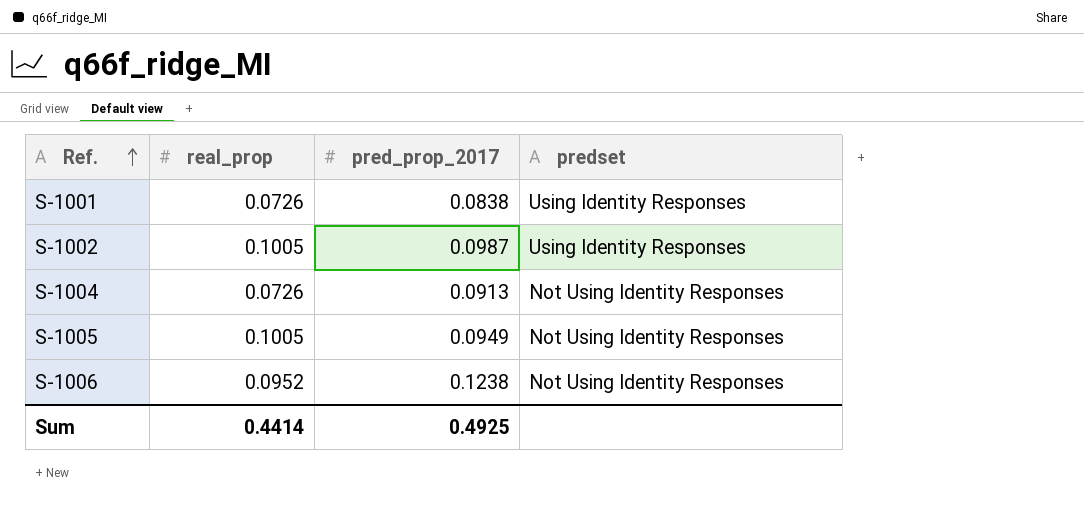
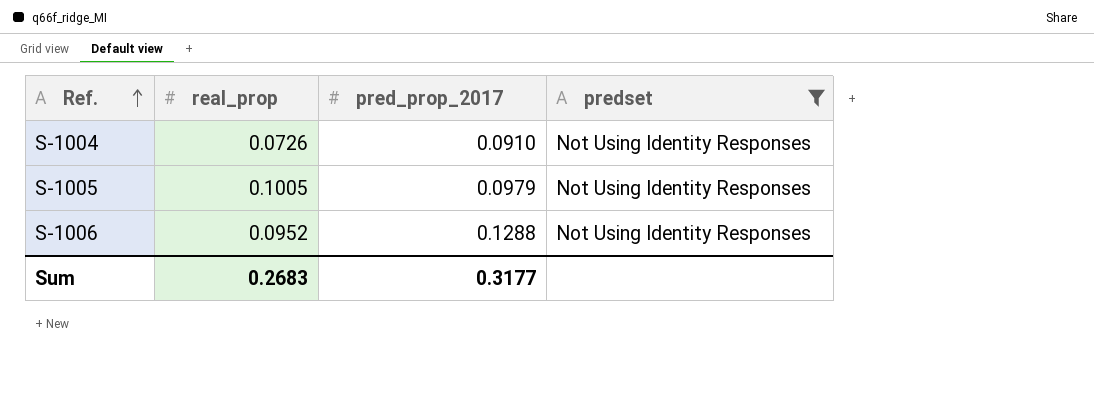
filter: none -> predset = Not Using Identity Responses
S-1004 | pred_prop_2017: 0.0913 -> 0.0910
S-1005 | pred_prop_2017: 0.0949 -> 0.0979
S-1006 | pred_prop_2017: 0.1238 -> 0.1288
Sum | real_prop: 0.4414 -> 0.2683
Sum | pred_prop_2017: 0.4925 -> 0.3177

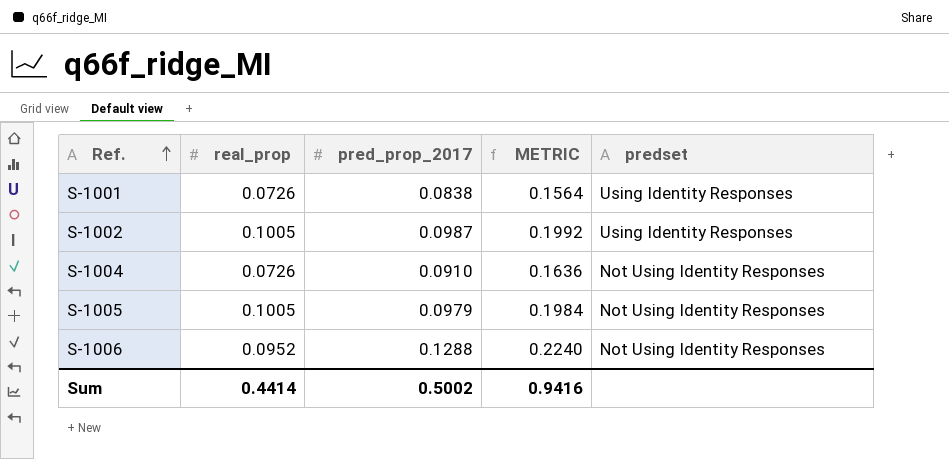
filter: predset = Not Using Identity Responses -> none
column METRIC | formula: none -> [real_prop] + [pred_prop_2017]
Sum | real_prop: 0.2683 -> 0.4414
Sum | pred_prop_2017: 0.3177 -> 0.5002

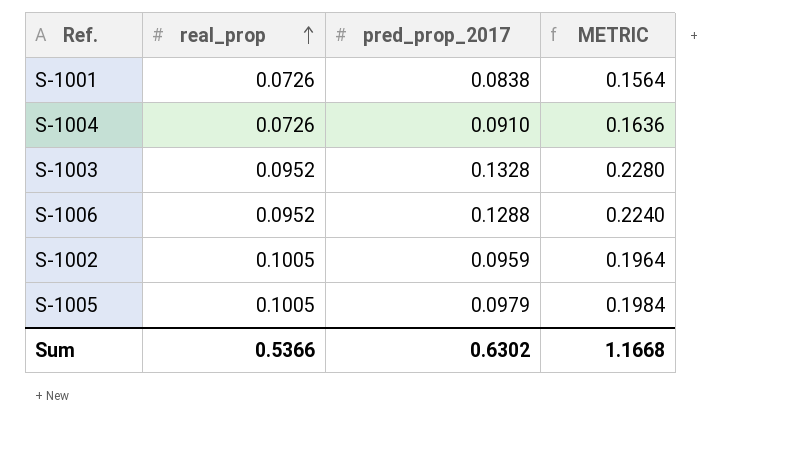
row order: Ref. ascending -> real_prop ascending
column predset | position: 5 -> none
row S-1003: none -> 0.0952 | 0.1328 | 0.2280
S-1002 | pred_prop_2017: 0.0987 -> 0.0959
S-1002 | METRIC: 0.1992 -> 0.1964
Sum | real_prop: 0.4414 -> 0.5366
Sum | pred_prop_2017: 0.5002 -> 0.6302
Sum | METRIC: 0.9416 -> 1.1668

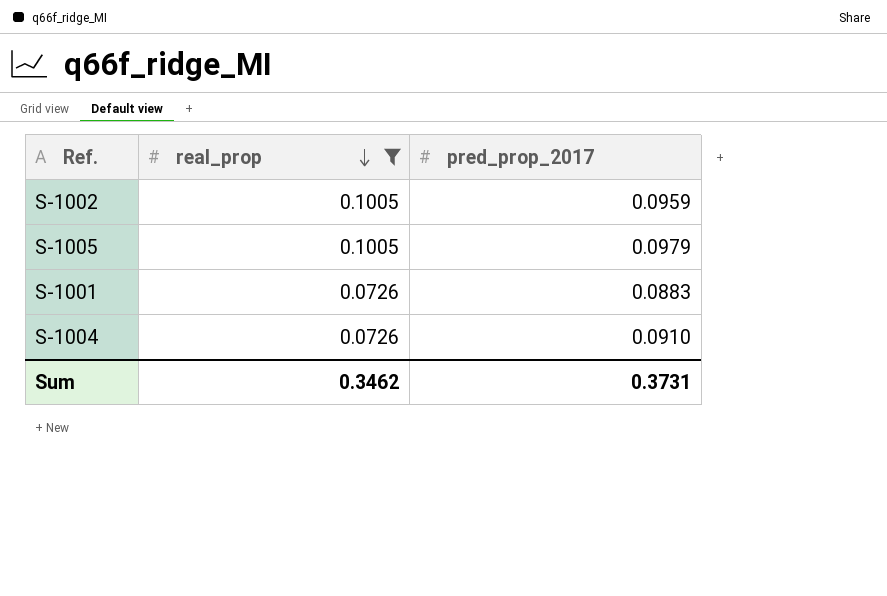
filter: none -> real_prop != 0.0952
row order: real_prop ascending -> real_prop descending
column METRIC | formula: [real_prop] + [pred_prop_2017] -> none
S-1001 | pred_prop_2017: 0.0838 -> 0.0883
Sum | real_prop: 0.5366 -> 0.3462
Sum | pred_prop_2017: 0.6302 -> 0.3731

